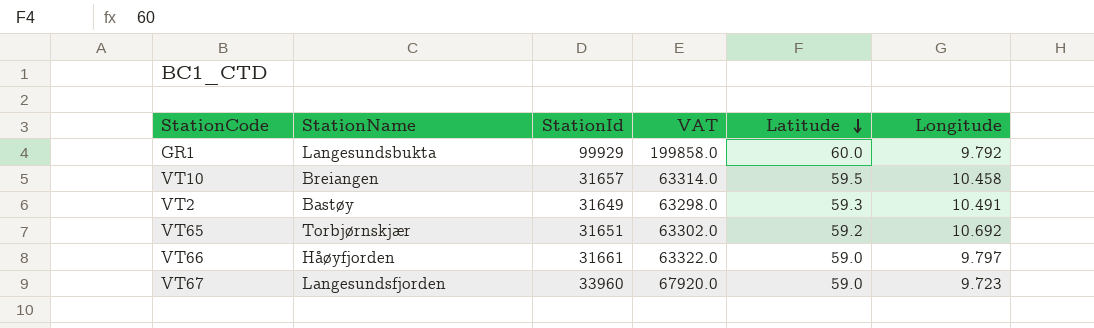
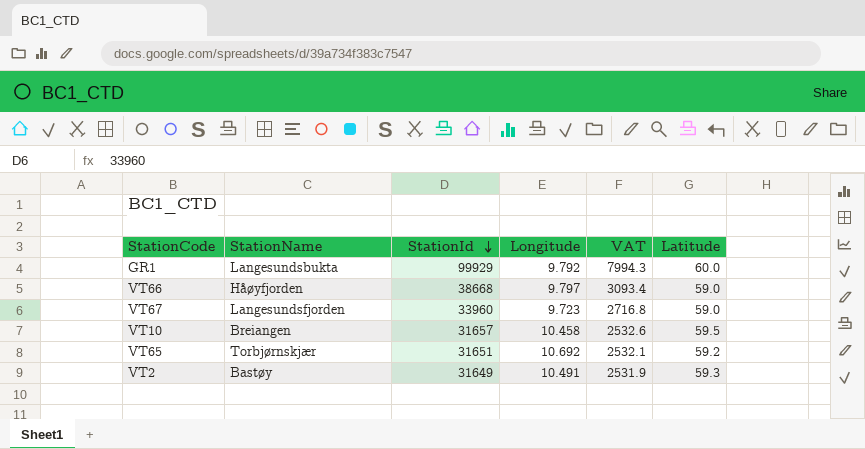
row order: Latitude descending -> StationId descending
column Longitude | position: 6 -> 4
column VAT | formula: [StationId] * 2 -> [StationId] * 0.08
VT66 | StationId: 31661 -> 38668

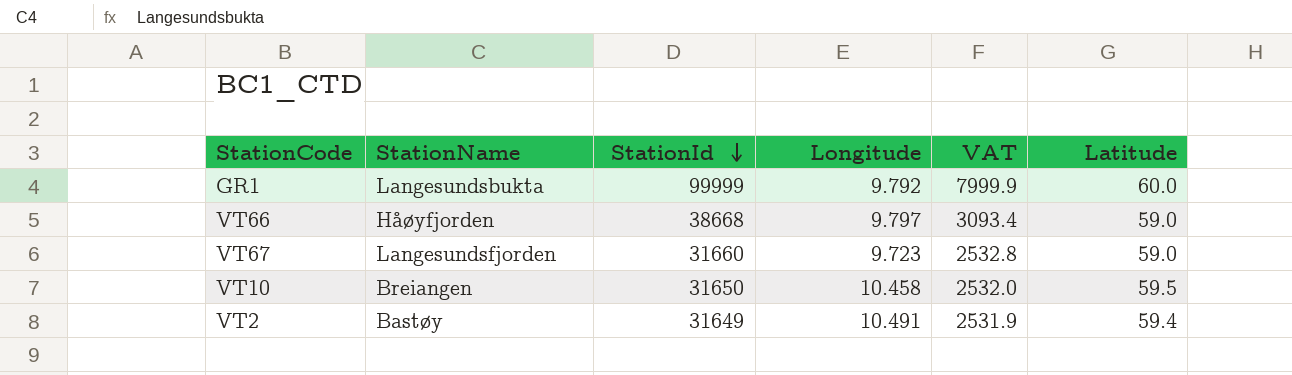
row VT65: Torbjørnskjær | 31651 | 10.692 | 2532.1 | 59.2 -> none
GR1 | StationId: 99929 -> 99999
GR1 | VAT: 7994.3 -> 7999.9
VT67 | StationId: 33960 -> 31660
VT67 | VAT: 2716.8 -> 2532.8
VT10 | StationId: 31657 -> 31650
VT10 | VAT: 2532.6 -> 2532.0
VT2 | Latitude: 59.3 -> 59.4

